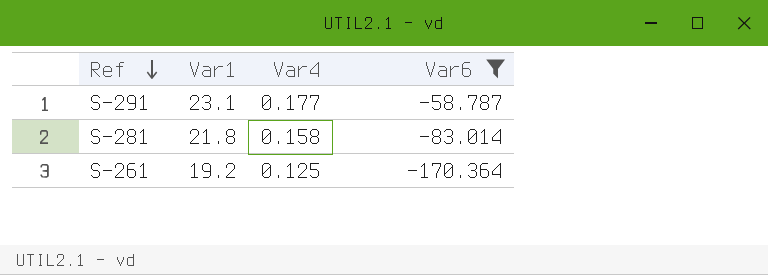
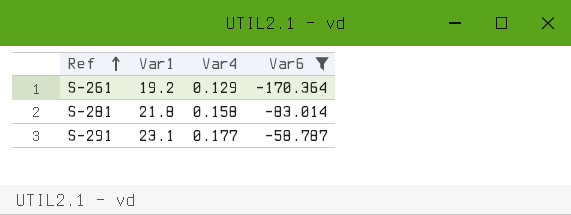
row order: Ref descending -> Ref ascending
S-261 | Var4: 0.125 -> 0.129

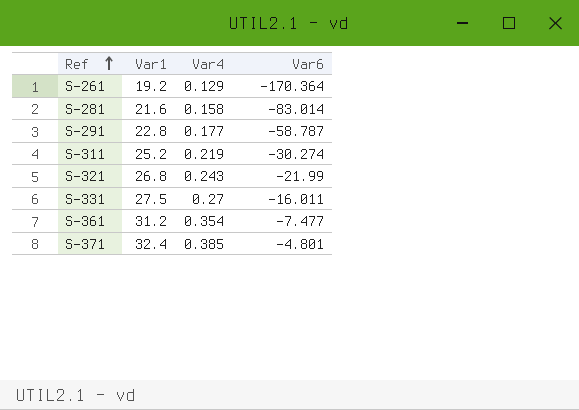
filter: Var6 <= -58.787 -> none
S-281 | Var1: 21.8 -> 21.6
S-291 | Var1: 23.1 -> 22.8

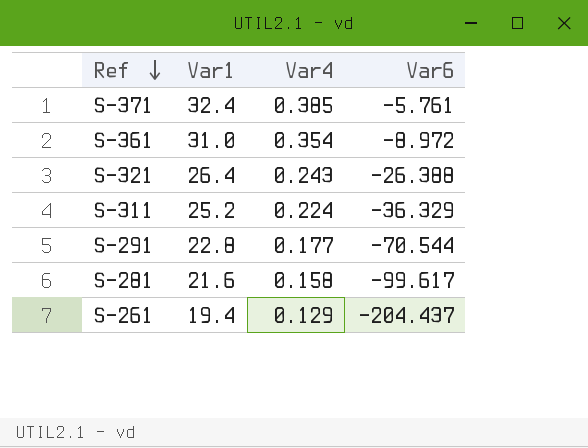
row order: Ref ascending -> Ref descending
row S-331: 27.5 | 0.27 | -16.011 -> none
S-371 | Var6: -4.801 -> -5.761
S-361 | Var1: 31.2 -> 31.0
S-361 | Var6: -7.477 -> -8.972
S-321 | Var1: 26.8 -> 26.4
S-321 | Var6: -21.99 -> -26.388
S-311 | Var4: 0.219 -> 0.224
S-311 | Var6: -30.274 -> -36.329
S-291 | Var6: -58.787 -> -70.544
S-281 | Var6: -83.014 -> -99.617
S-261 | Var1: 19.2 -> 19.4
S-261 | Var6: -170.364 -> -204.437

